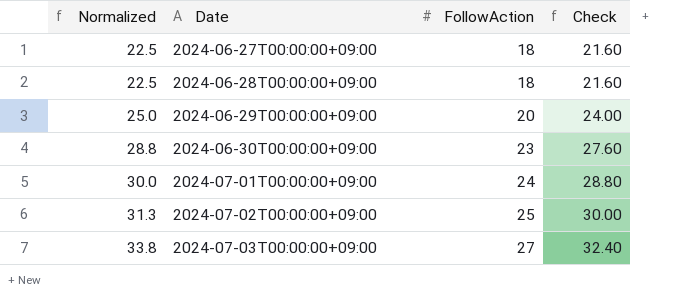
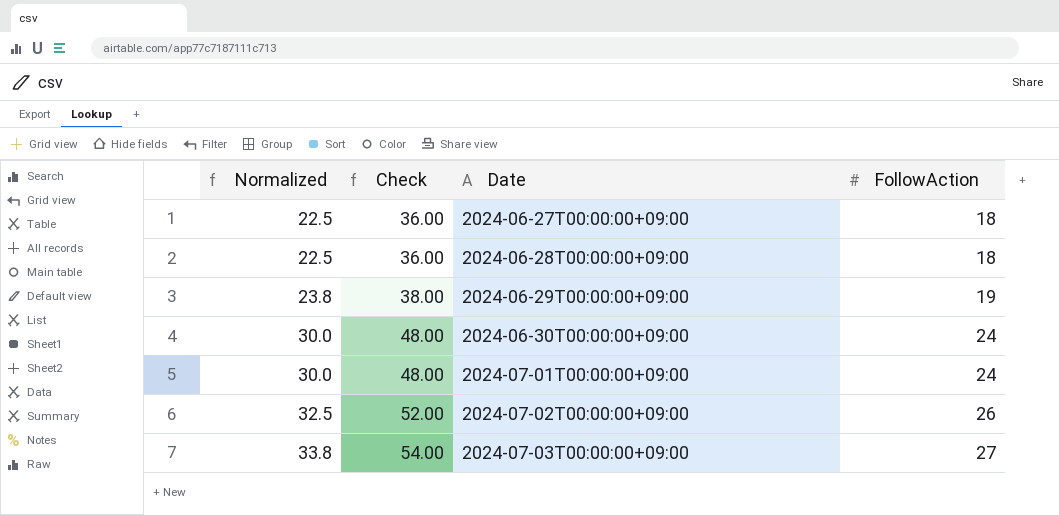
column Check | formula: [FollowAction] * 1.2 -> [FollowAction] * 2
column Check | position: 4 -> 2
2024-06-29T00:00:00+09:00 | Normalized: 25.0 -> 23.8
2024-06-29T00:00:00+09:00 | FollowAction: 20 -> 19
2024-06-30T00:00:00+09:00 | Normalized: 28.8 -> 30.0
2024-06-30T00:00:00+09:00 | FollowAction: 23 -> 24
2024-07-02T00:00:00+09:00 | Normalized: 31.3 -> 32.5
2024-07-02T00:00:00+09:00 | FollowAction: 25 -> 26

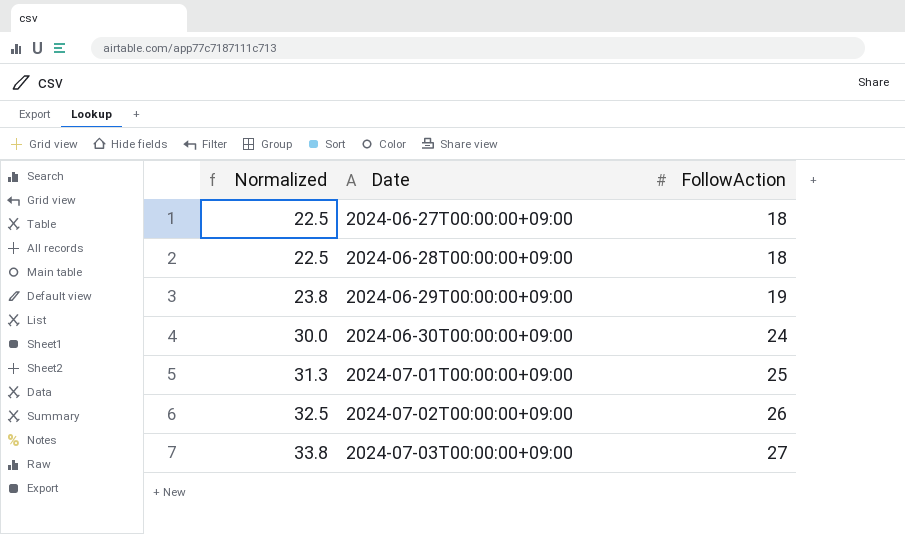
column Check | formula: [FollowAction] * 2 -> none
2024-07-01T00:00:00+09:00 | Normalized: 30.0 -> 31.3
2024-07-01T00:00:00+09:00 | FollowAction: 24 -> 25

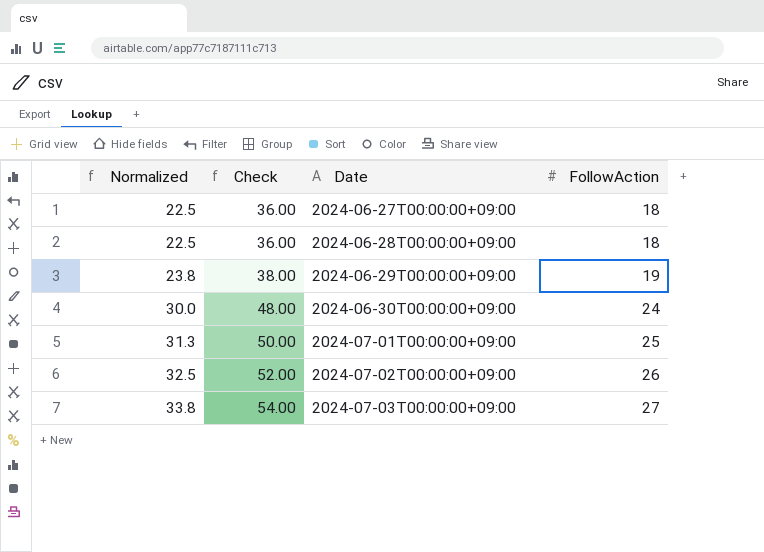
column Check | formula: none -> [FollowAction] * 2

